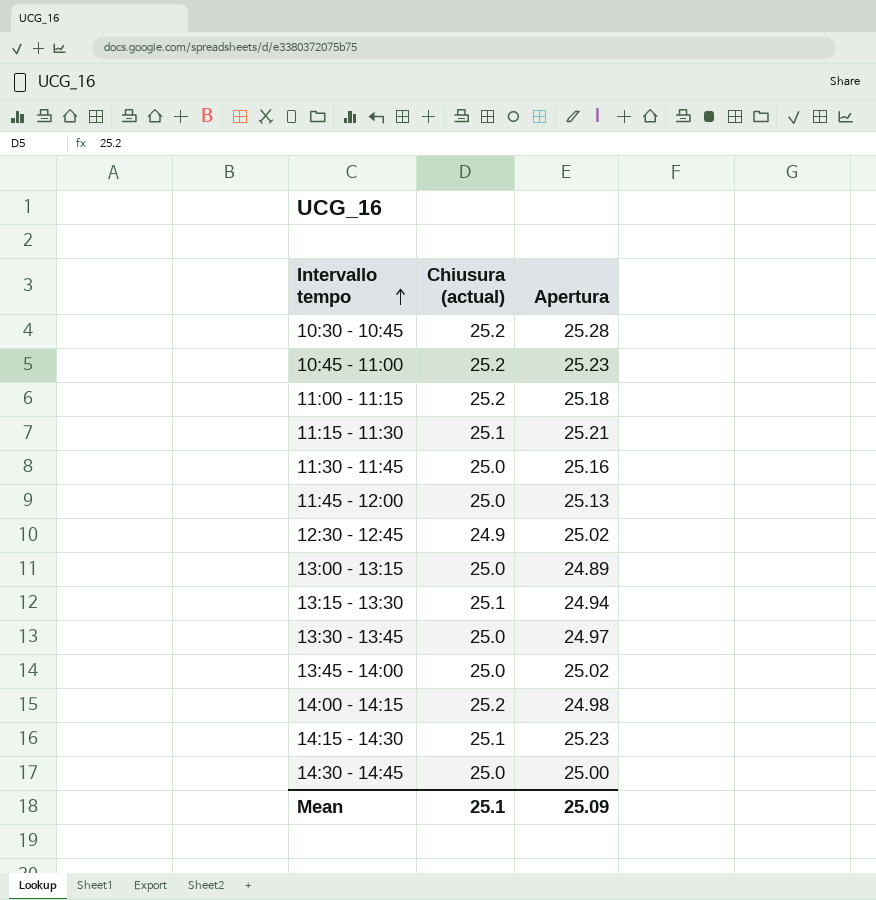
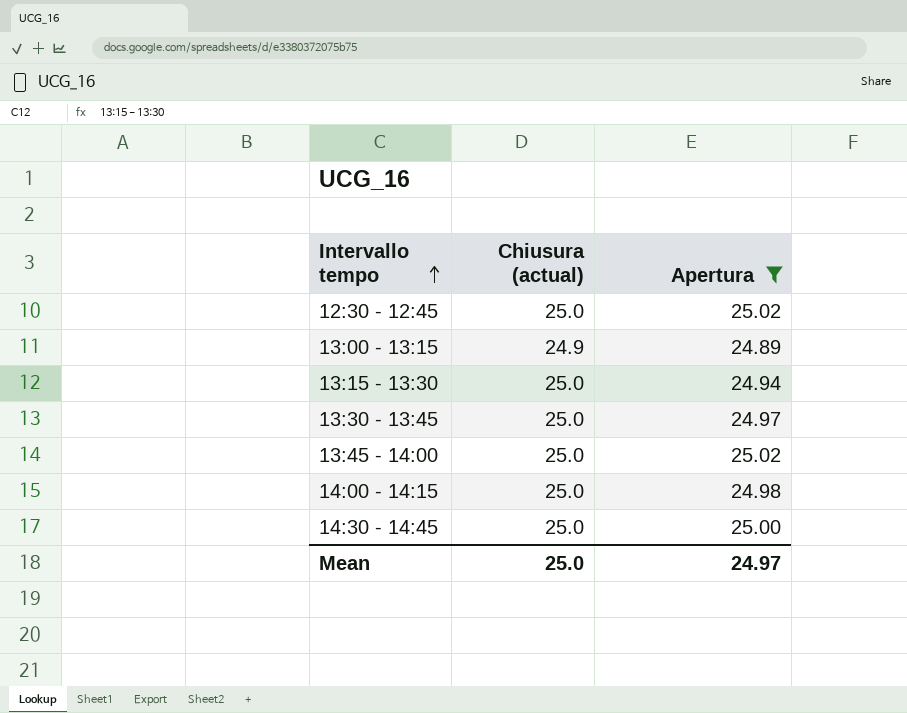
filter: none -> Apertura <= 25.02
12:30 - 12:45 | Chiusura (actual): 24.9 -> 25.0
13:00 - 13:15 | Chiusura (actual): 25.0 -> 24.9
13:15 - 13:30 | Chiusura (actual): 25.1 -> 25.0
14:00 - 14:15 | Chiusura (actual): 25.2 -> 25.0
Mean | Chiusura (actual): 25.1 -> 25.0
Mean | Apertura: 25.09 -> 24.97

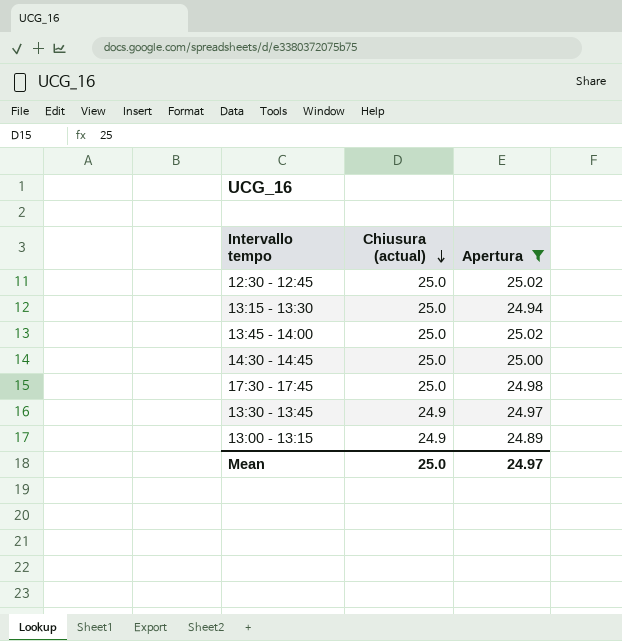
row order: Intervallo tempo ascending -> Chiusura (actual) descending
row 14:00 - 14:15: 25.0 | 24.98 -> none
row 17:30 - 17:45: none -> 25.0 | 24.98
13:30 - 13:45 | Chiusura (actual): 25.0 -> 24.9

